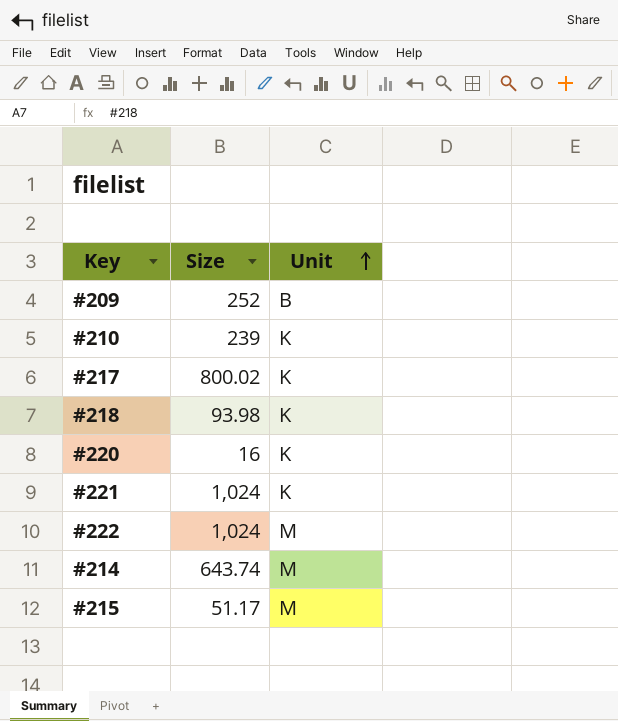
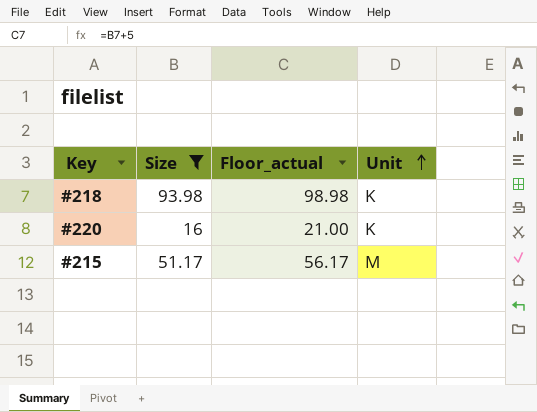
filter: none -> Size <= 93.98
column Floor_actual | formula: none -> [Size] + 5

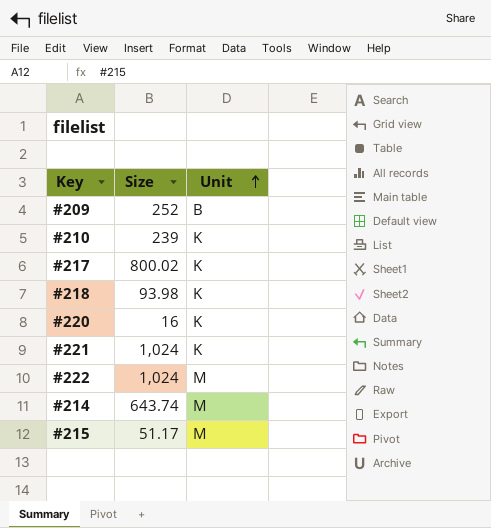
filter: Size <= 93.98 -> none
column Floor_actual | formula: [Size] + 5 -> none

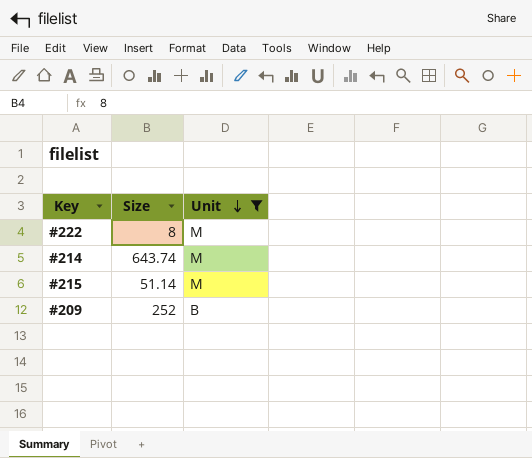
filter: none -> Unit != K
row order: Unit ascending -> Unit descending
#222 | Size: 1,024 -> 8
#215 | Size: 51.17 -> 51.14

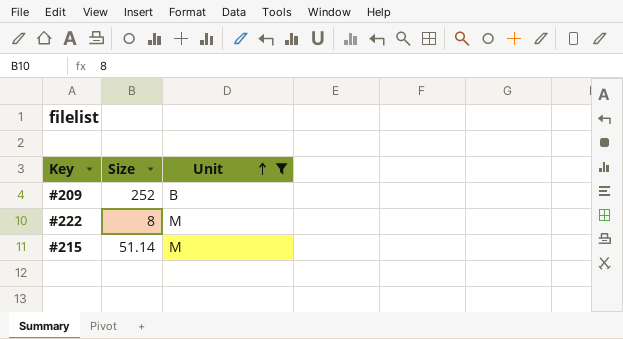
row order: Unit descending -> Unit ascending
row #214: 643.74 | M -> none

